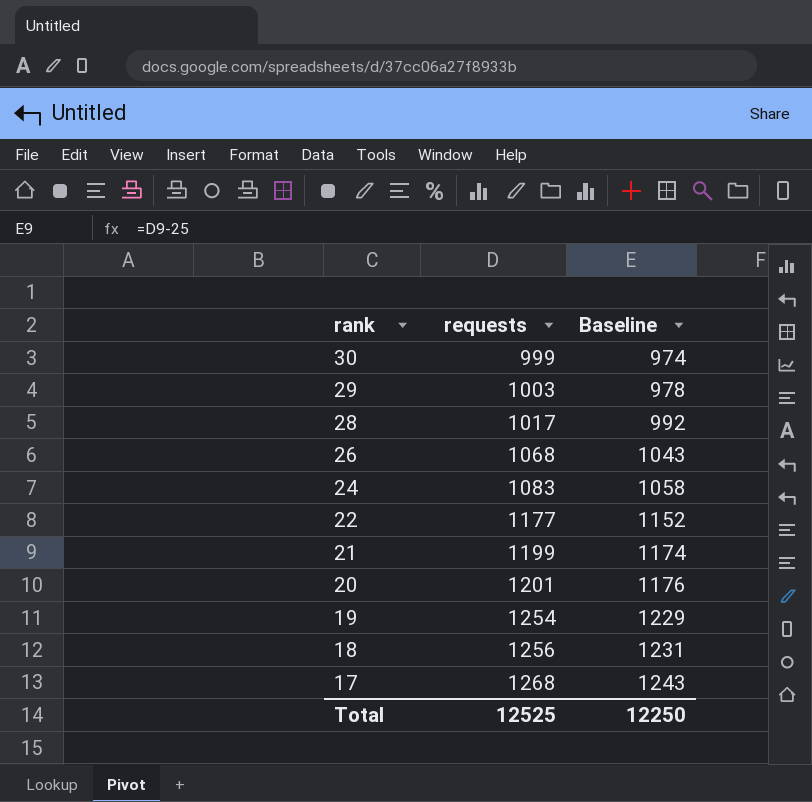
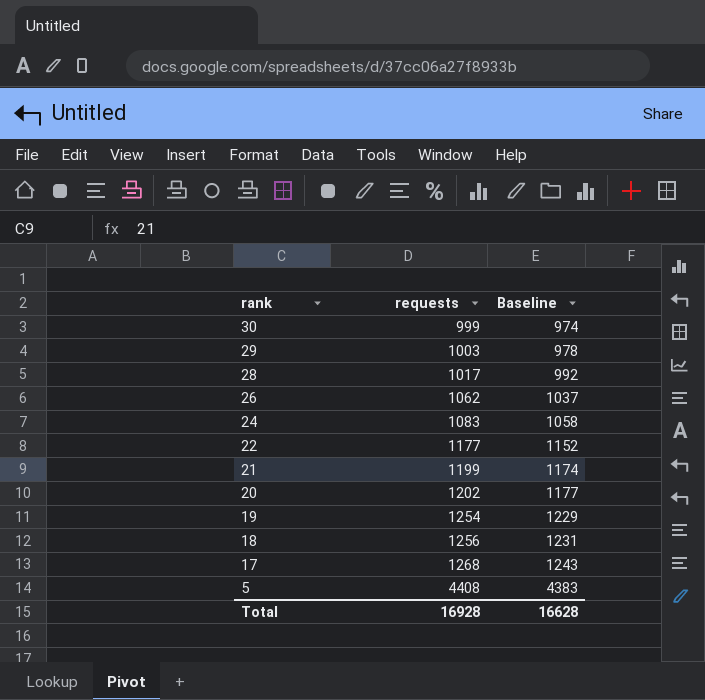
26 | requests: 1068 -> 1062
26 | Baseline: 1043 -> 1037
20 | requests: 1201 -> 1202
20 | Baseline: 1176 -> 1177
row 5: none -> 4408 | 4383
Total | requests: 12525 -> 16928
Total | Baseline: 12250 -> 16628

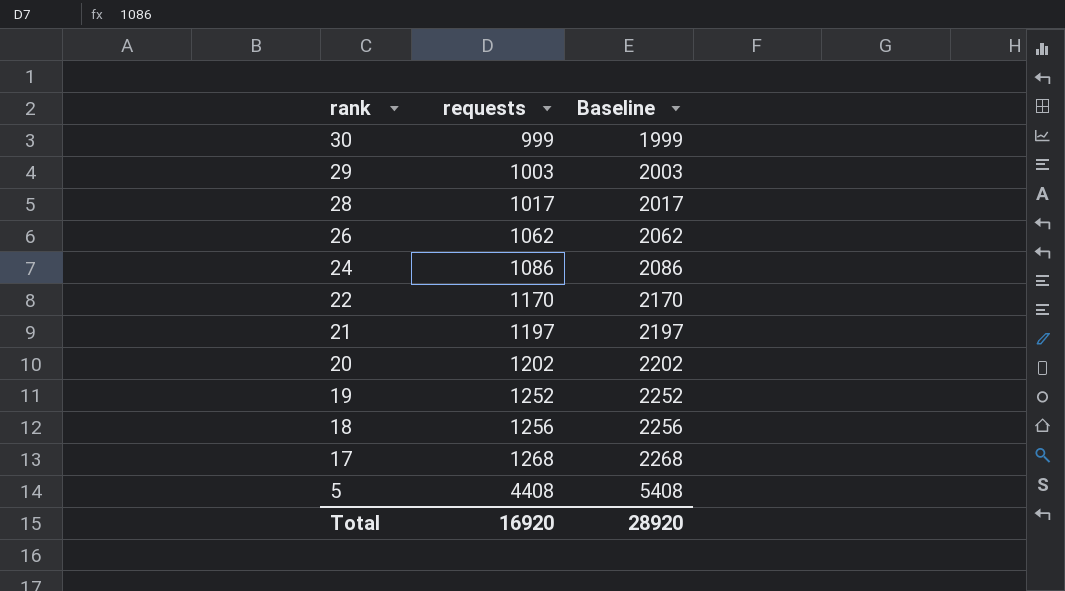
column Baseline | formula: [requests] - 25 -> [requests] + 1000
24 | requests: 1083 -> 1086
22 | requests: 1177 -> 1170
21 | requests: 1199 -> 1197
19 | requests: 1254 -> 1252
Total | requests: 16928 -> 16920
Total | Baseline: 16628 -> 28920

